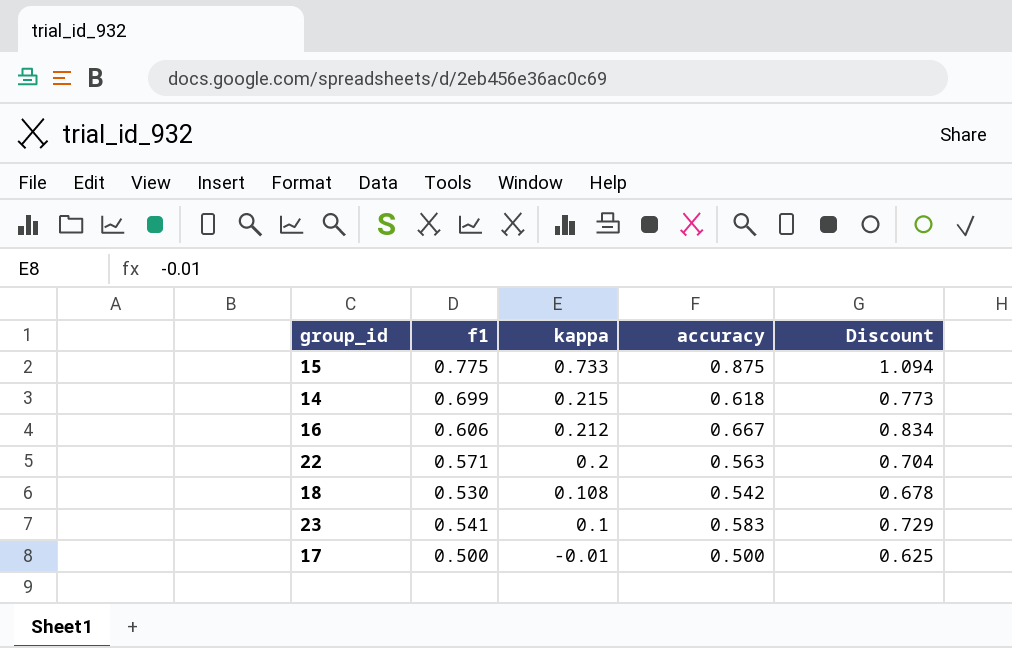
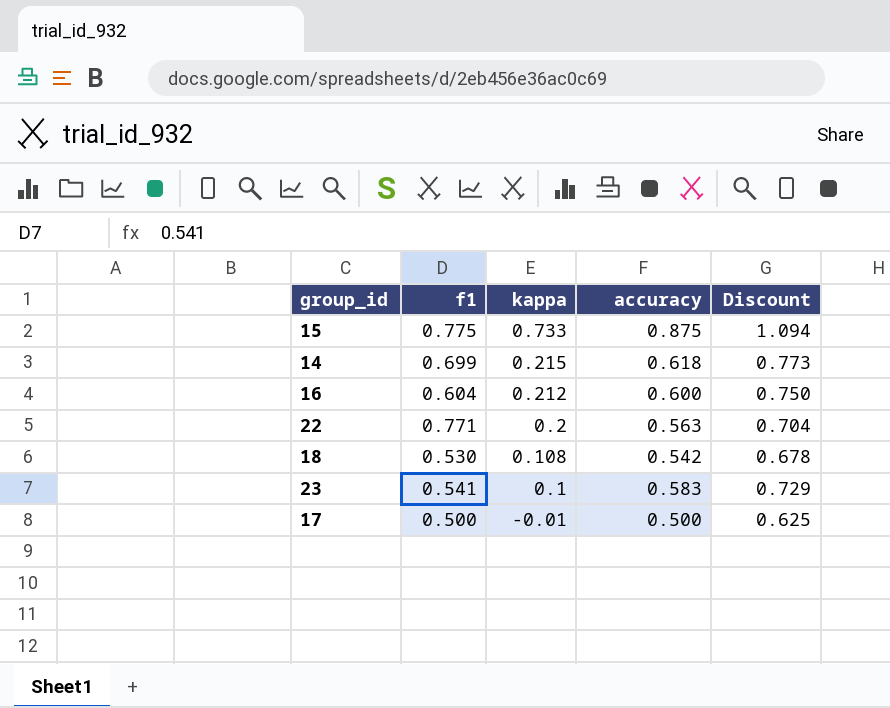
16 | f1: 0.606 -> 0.604
16 | accuracy: 0.667 -> 0.600
16 | Discount: 0.834 -> 0.750
22 | f1: 0.571 -> 0.771

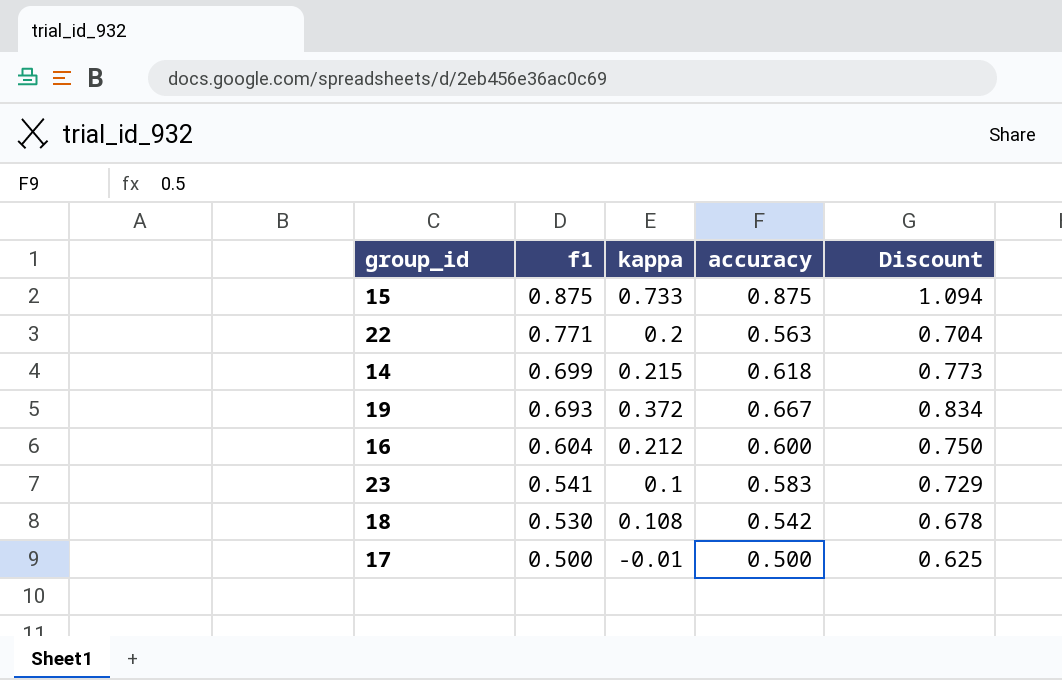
row order: kappa descending -> f1 descending
15 | f1: 0.775 -> 0.875
row 19: none -> 0.693 | 0.372 | 0.667 | 0.834

